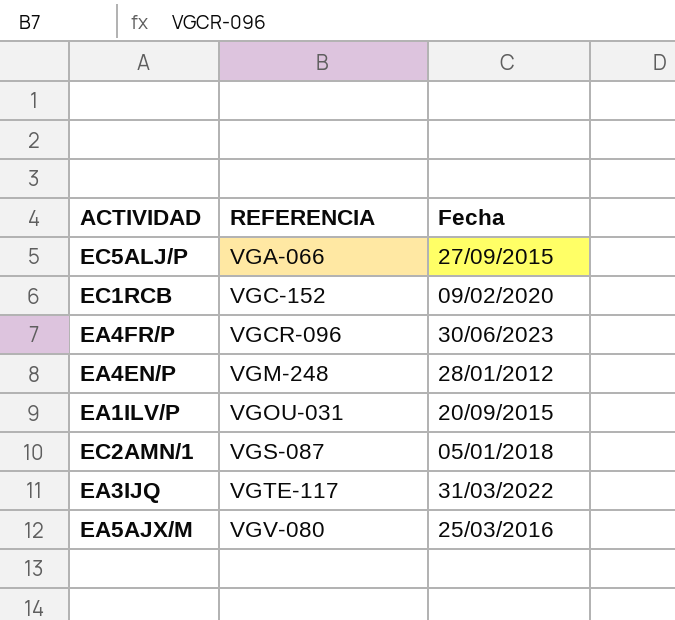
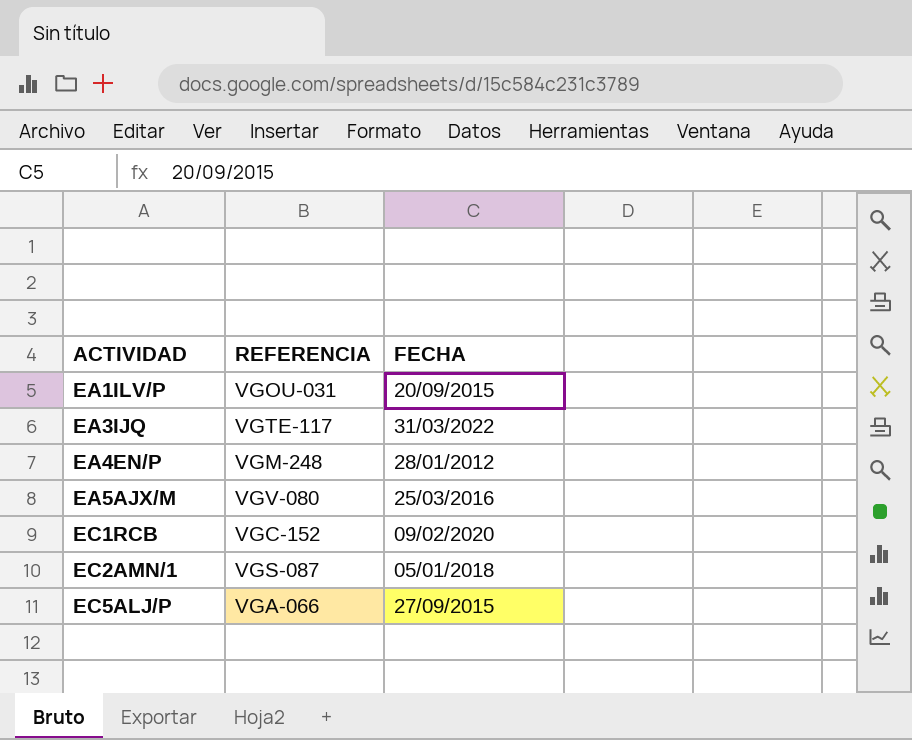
row order: REFERENCIA ascending -> ACTIVIDAD ascending
column name: Fecha -> FECHA
row EA4FR/P: VGCR-096 | 30/06/2023 -> none

